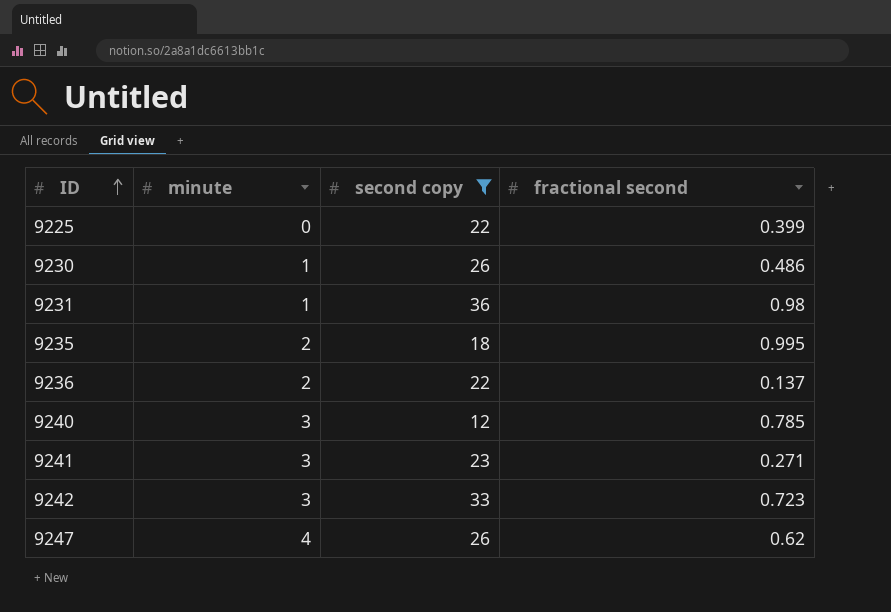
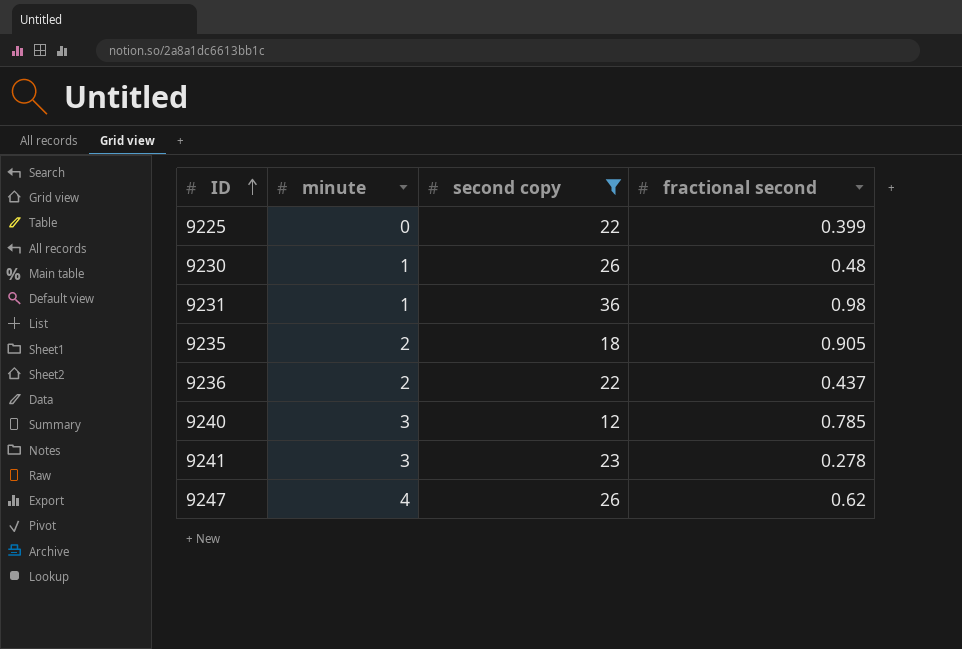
row 9242: 3 | 33 | 0.723 -> none
9230 | fractional second: 0.486 -> 0.48
9235 | fractional second: 0.995 -> 0.905
9236 | fractional second: 0.137 -> 0.437
9241 | fractional second: 0.271 -> 0.278

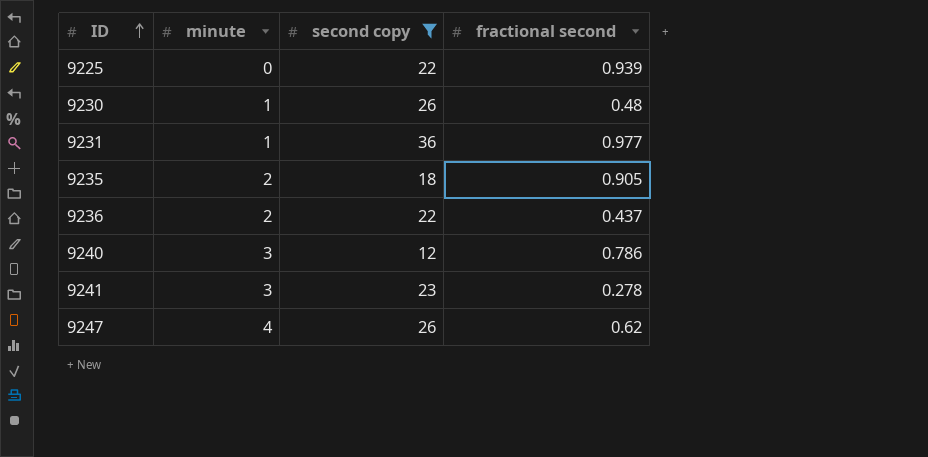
9225 | fractional second: 0.399 -> 0.939
9231 | fractional second: 0.98 -> 0.977
9240 | fractional second: 0.785 -> 0.786

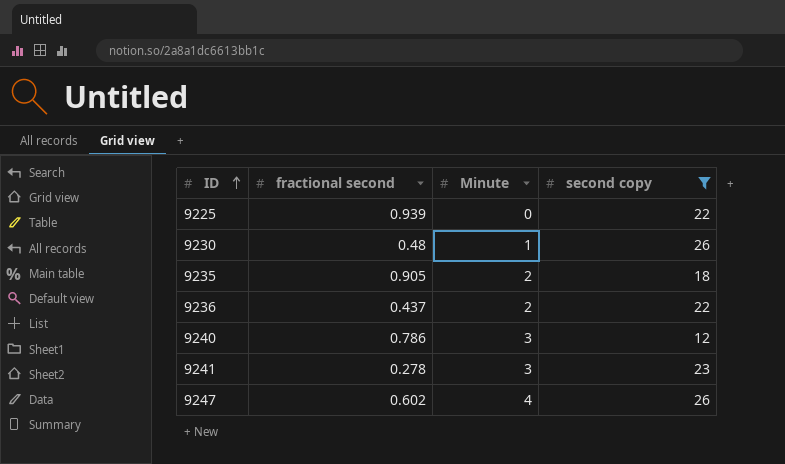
column fractional second | position: 4 -> 2
column name: minute -> Minute
row 9231: 1 | 36 | 0.977 -> none
9247 | fractional second: 0.62 -> 0.602

